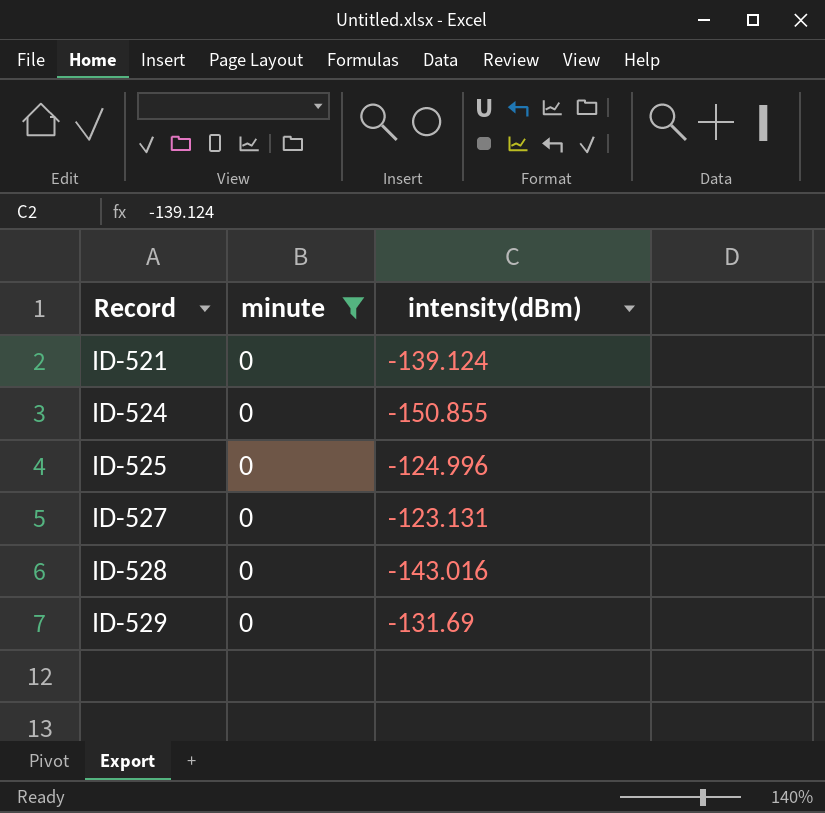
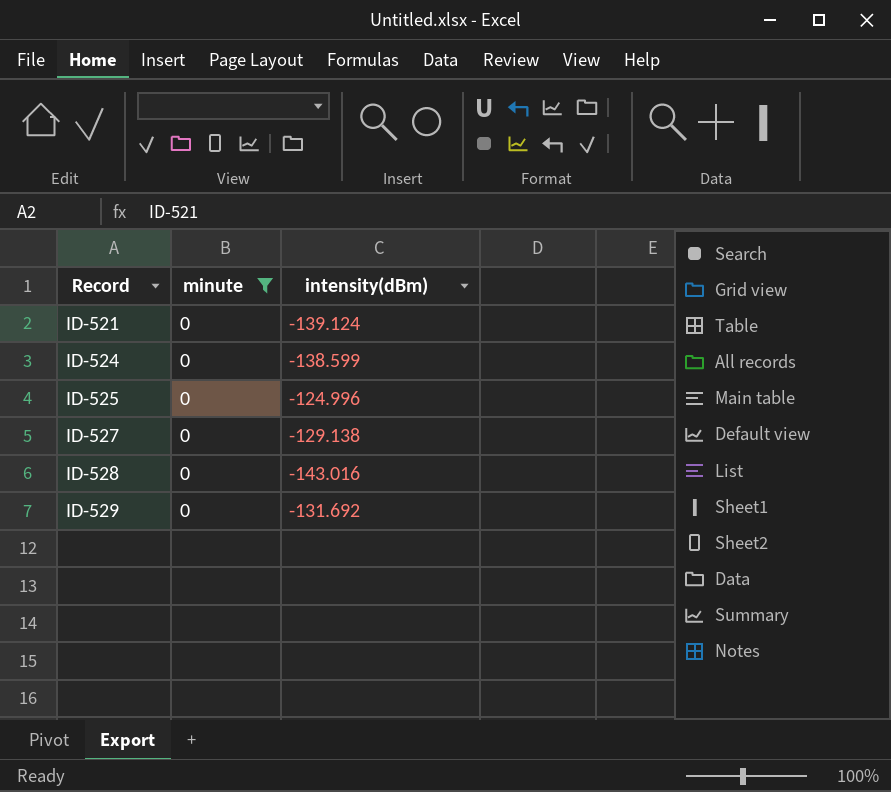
ID-524 | intensity(dBm): -150.855 -> -138.599
ID-527 | intensity(dBm): -123.131 -> -129.138
ID-529 | intensity(dBm): -131.69 -> -131.692

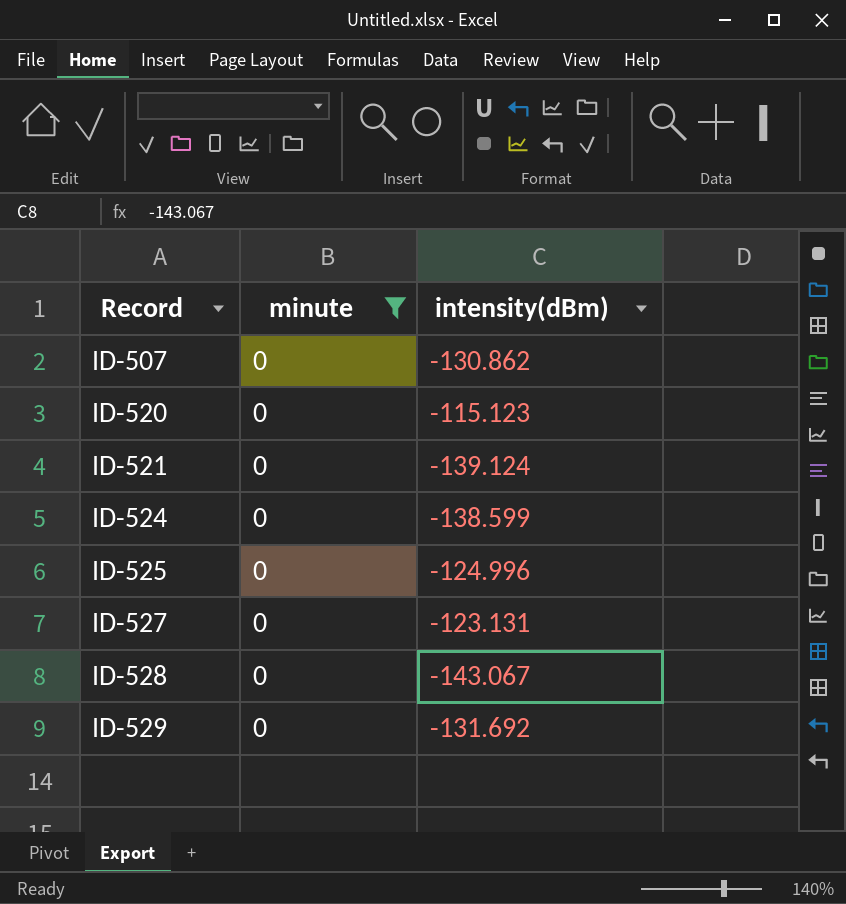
row ID-507: none -> 0 | -130.862
row ID-520: none -> 0 | -115.123
ID-527 | intensity(dBm): -129.138 -> -123.131
ID-528 | intensity(dBm): -143.016 -> -143.067

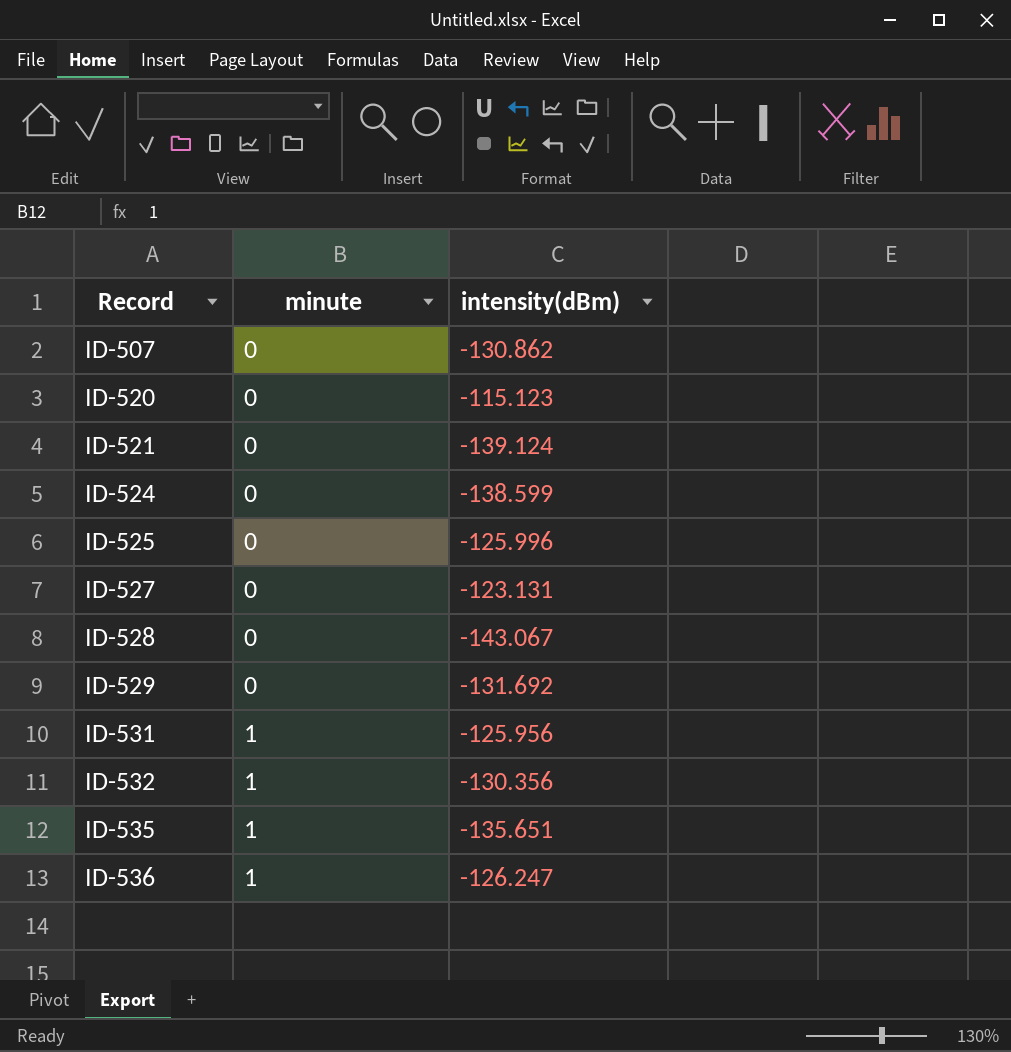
filter: minute = 0 -> none
ID-525 | intensity(dBm): -124.996 -> -125.996

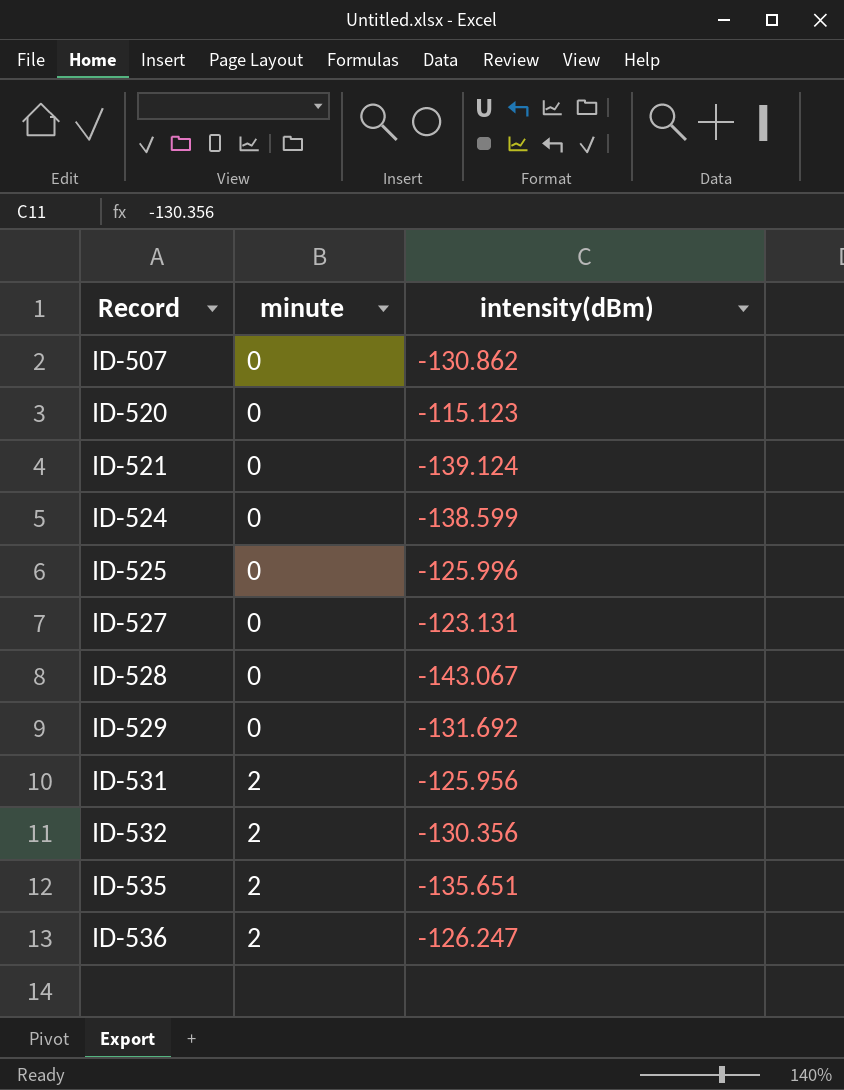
ID-531 | minute: 1 -> 2
ID-532 | minute: 1 -> 2
ID-535 | minute: 1 -> 2
ID-536 | minute: 1 -> 2

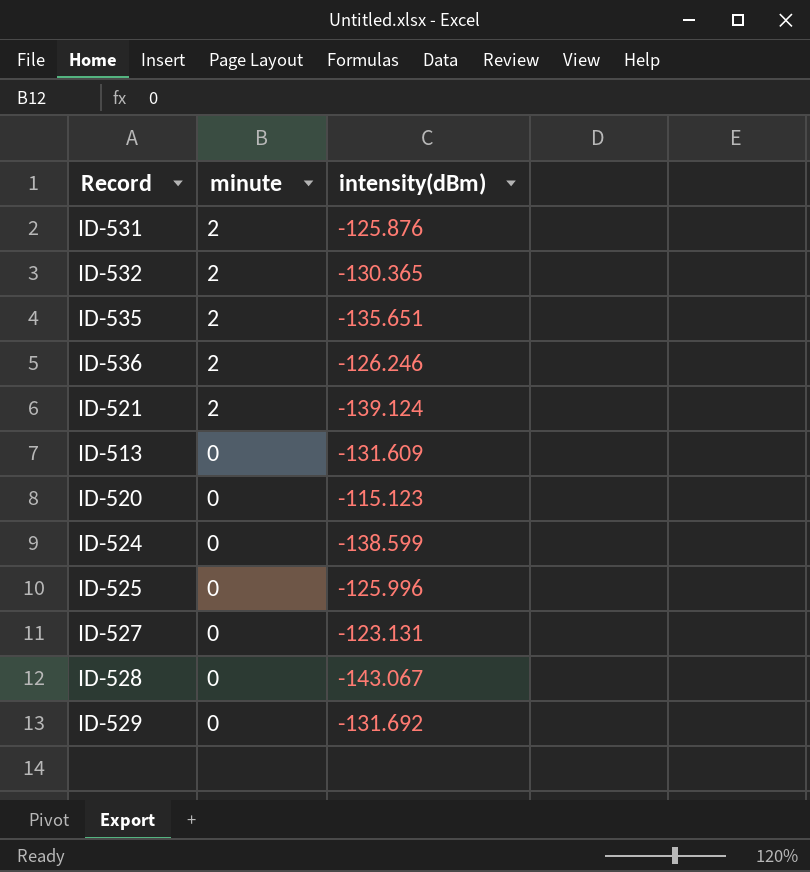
row order: Record ascending -> minute descending
row ID-507: 0 | -130.862 -> none
ID-531 | intensity(dBm): -125.956 -> -125.876
ID-532 | intensity(dBm): -130.356 -> -130.365
ID-536 | intensity(dBm): -126.247 -> -126.246
ID-521 | minute: 0 -> 2
row ID-513: none -> 0 | -131.609

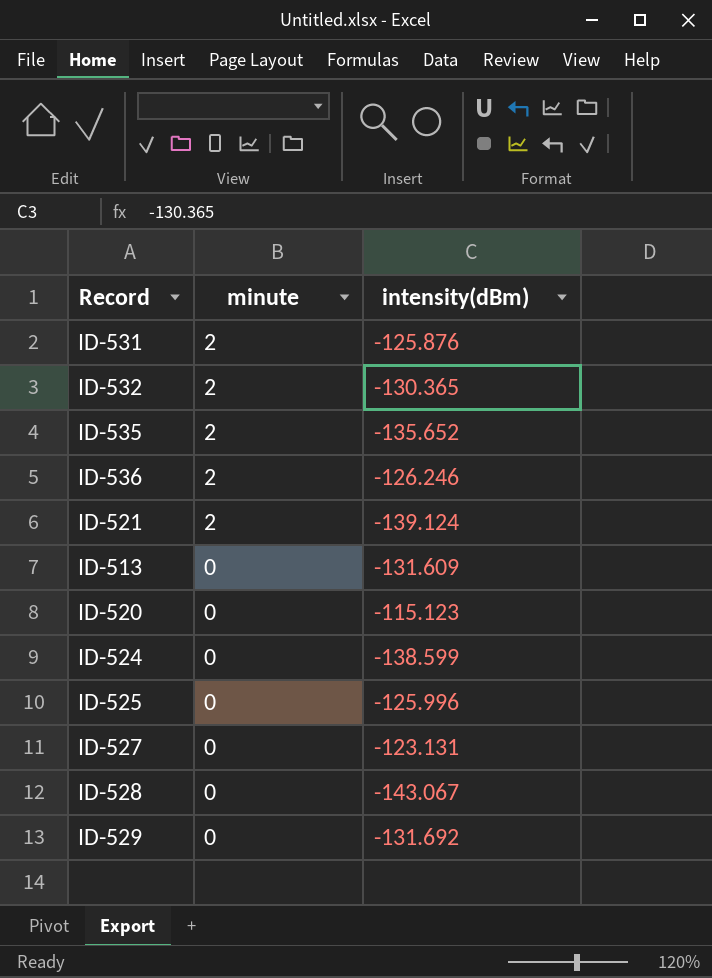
ID-535 | intensity(dBm): -135.651 -> -135.652

